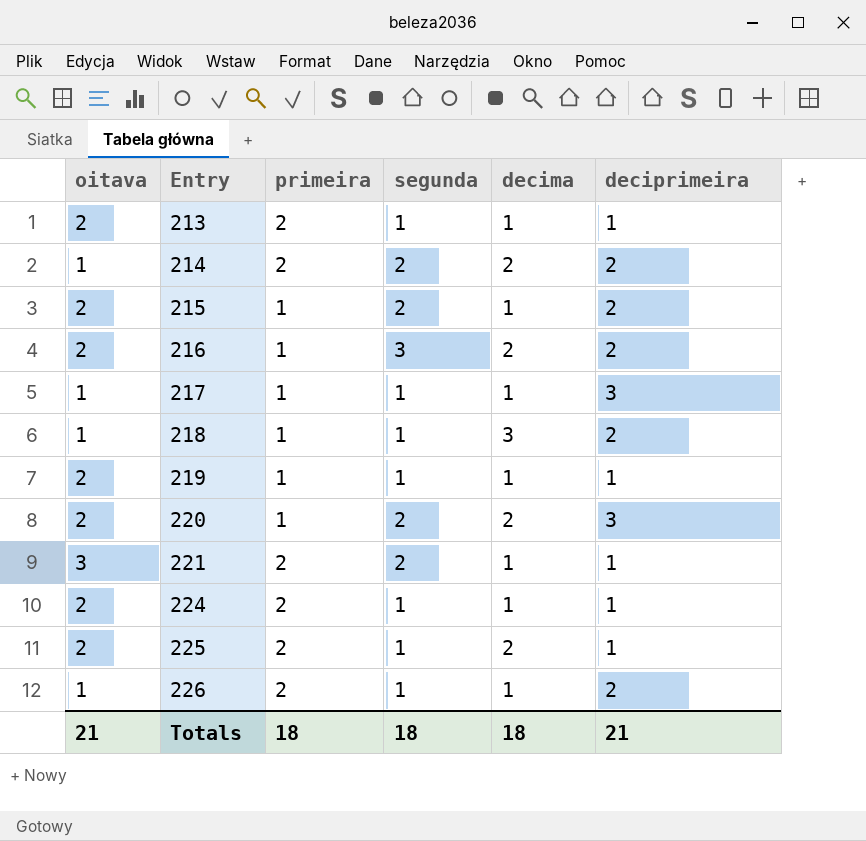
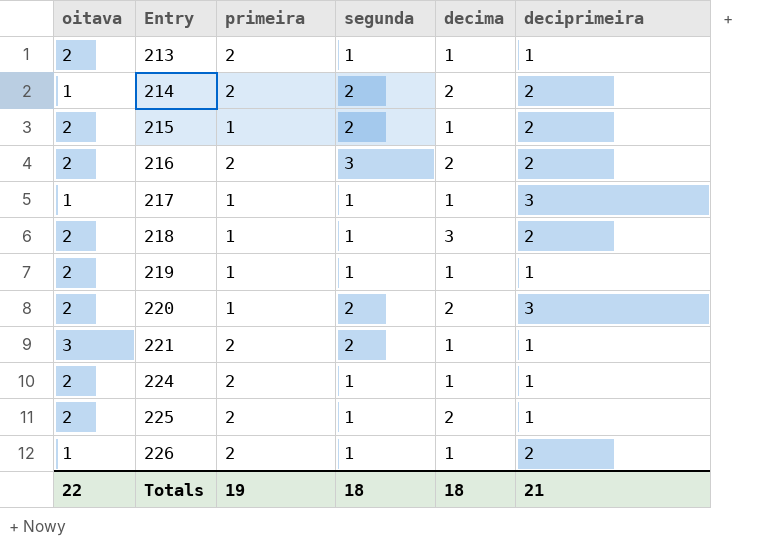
216 | primeira: 1 -> 2
218 | oitava: 1 -> 2
Totals | oitava: 21 -> 22
Totals | primeira: 18 -> 19

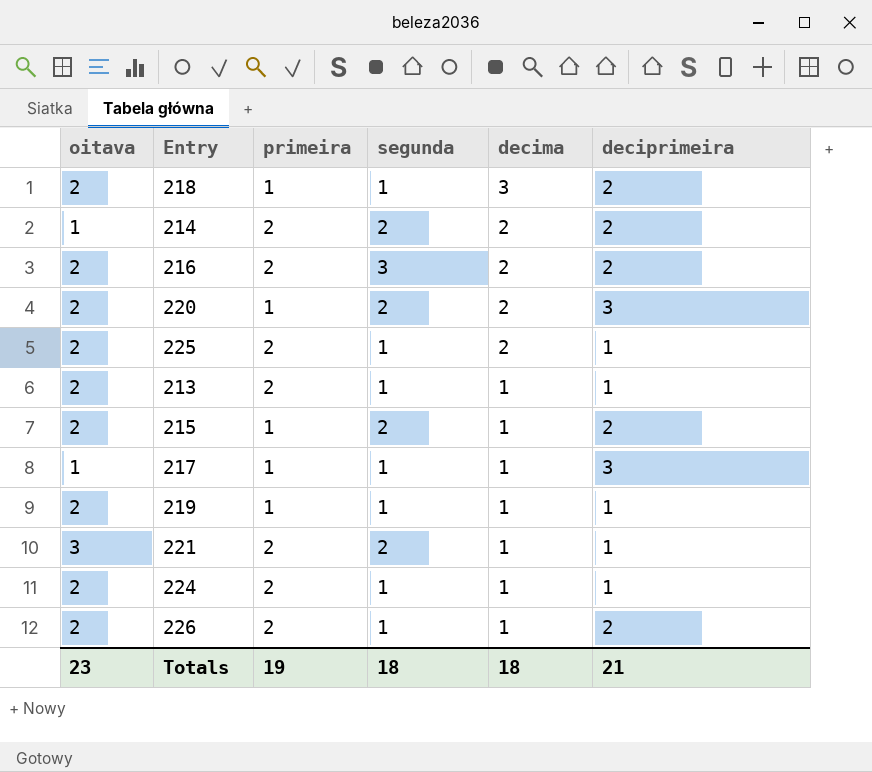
row order: Entry ascending -> decima descending
226 | oitava: 1 -> 2
Totals | oitava: 22 -> 23

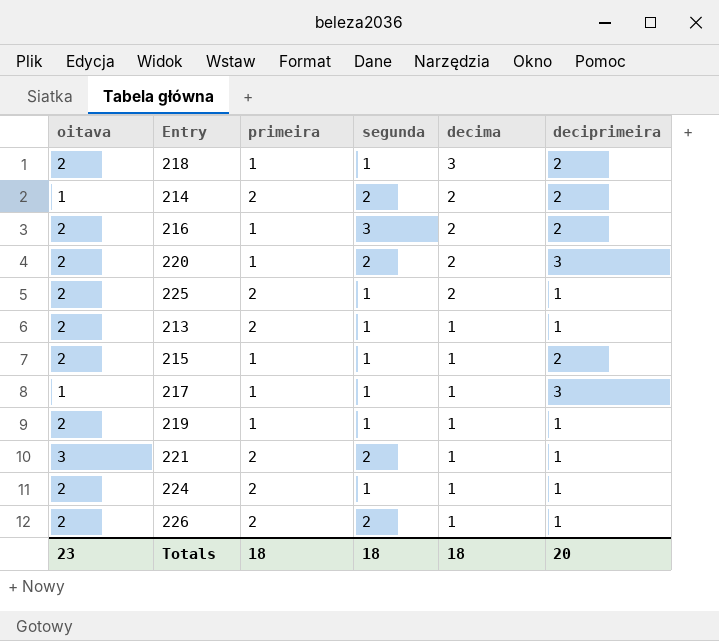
216 | primeira: 2 -> 1
215 | segunda: 2 -> 1
226 | segunda: 1 -> 2
226 | deciprimeira: 2 -> 1
Totals | primeira: 19 -> 18
Totals | deciprimeira: 21 -> 20

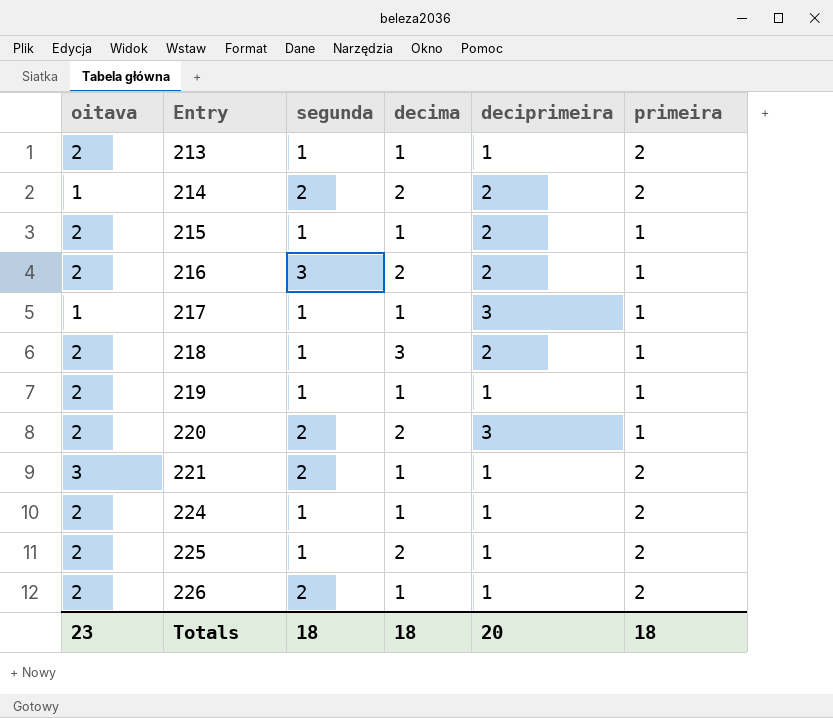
row order: decima descending -> Entry ascending
column primeira | position: 3 -> 6

